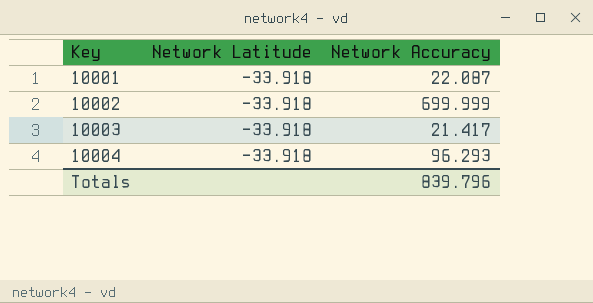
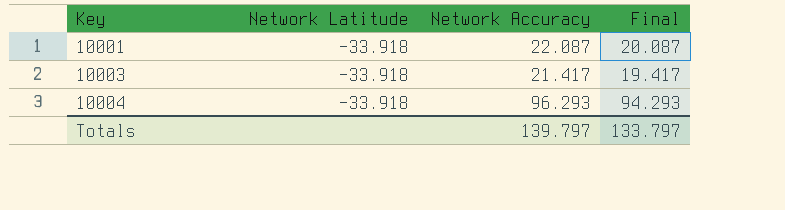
column Final | formula: none -> [Network Accuracy] - 2
row 10002: -33.918 | 699.999 -> none
Totals | Network Accuracy: 839.796 -> 139.797

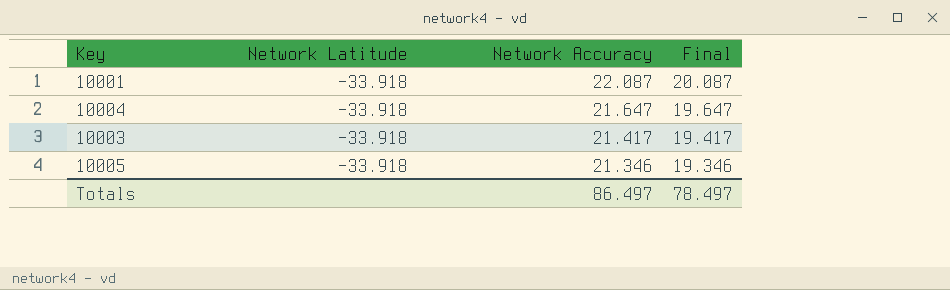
row order: Key ascending -> Network Accuracy descending
10004 | Network Accuracy: 96.293 -> 21.647
10004 | Final: 94.293 -> 19.647
row 10005: none -> -33.918 | 21.346 | 19.346
Totals | Network Accuracy: 139.797 -> 86.497
Totals | Final: 133.797 -> 78.497

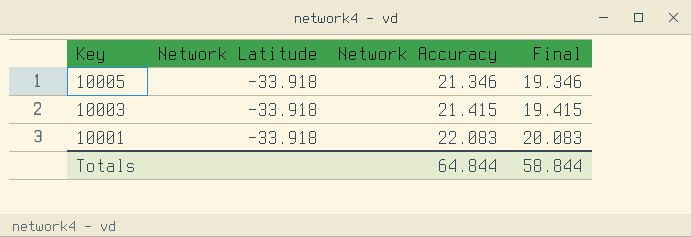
row order: Network Accuracy descending -> Key descending
row 10004: -33.918 | 21.647 | 19.647 -> none
10003 | Network Accuracy: 21.417 -> 21.415
10003 | Final: 19.417 -> 19.415
10001 | Network Accuracy: 22.087 -> 22.083
10001 | Final: 20.087 -> 20.083
Totals | Network Accuracy: 86.497 -> 64.844
Totals | Final: 78.497 -> 58.844

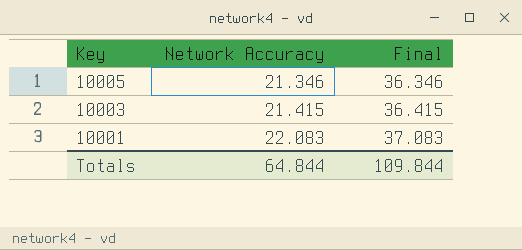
column Network Latitude | position: 2 -> none
column Final | formula: [Network Accuracy] - 2 -> [Network Accuracy] + 15
Totals | Final: 58.844 -> 109.844

